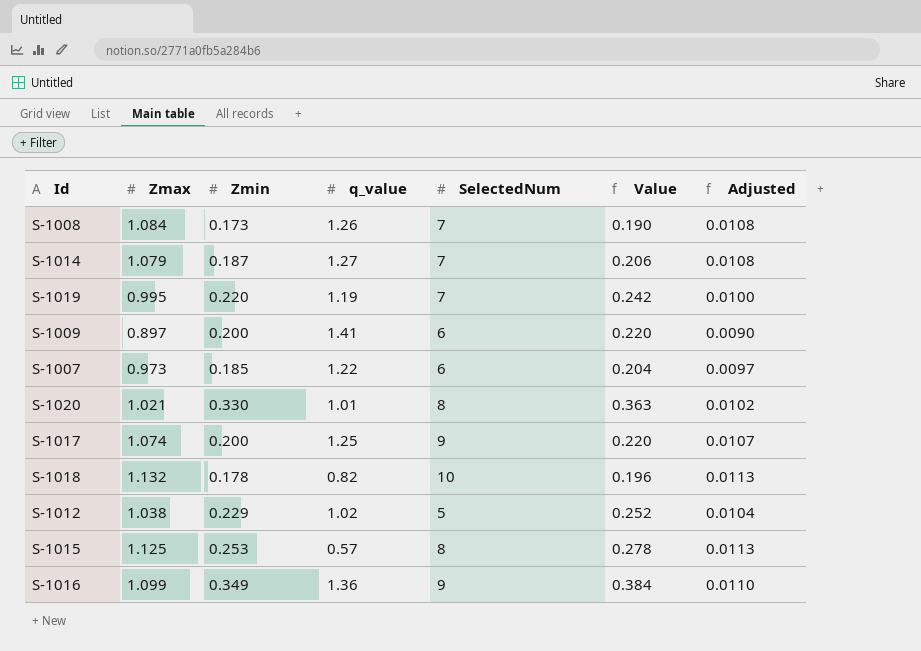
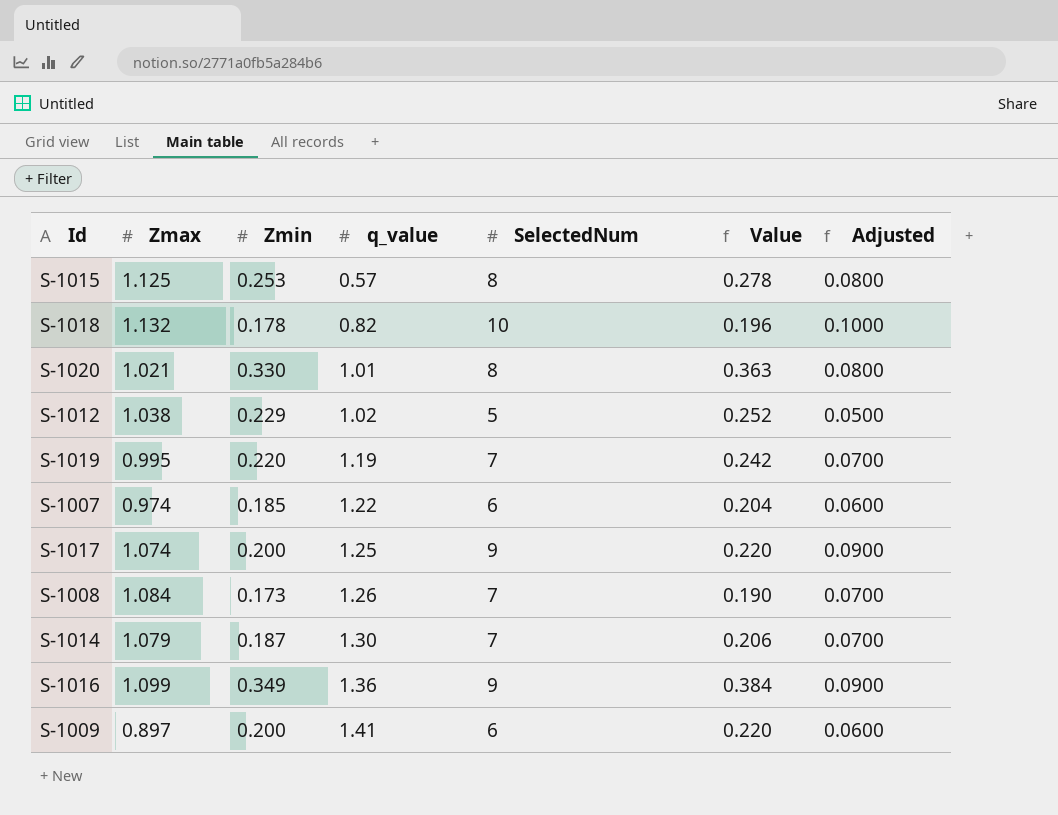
row order: none -> q_value ascending
column Adjusted | formula: [Zmax] * 0.01 -> [SelectedNum] * 0.01
S-1007 | Zmax: 0.973 -> 0.974
S-1014 | q_value: 1.27 -> 1.30

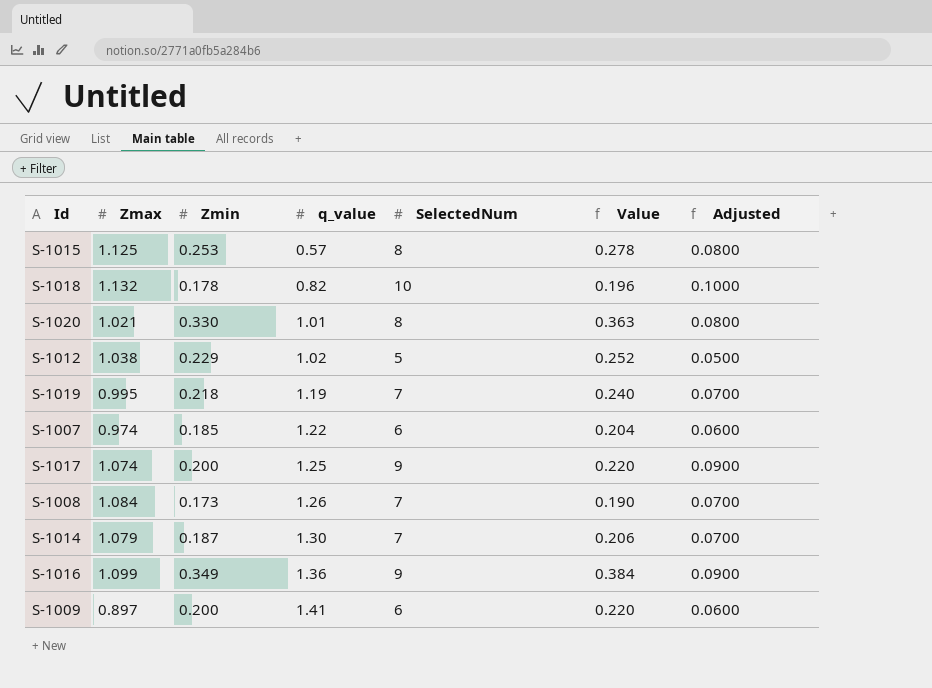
S-1019 | Zmin: 0.220 -> 0.218
S-1019 | Value: 0.242 -> 0.240

